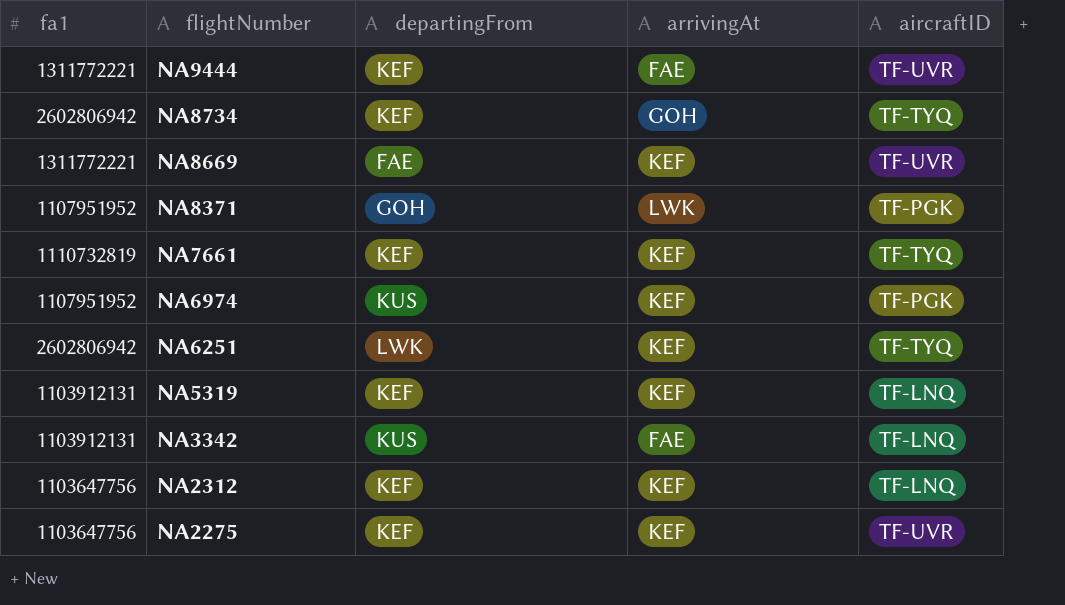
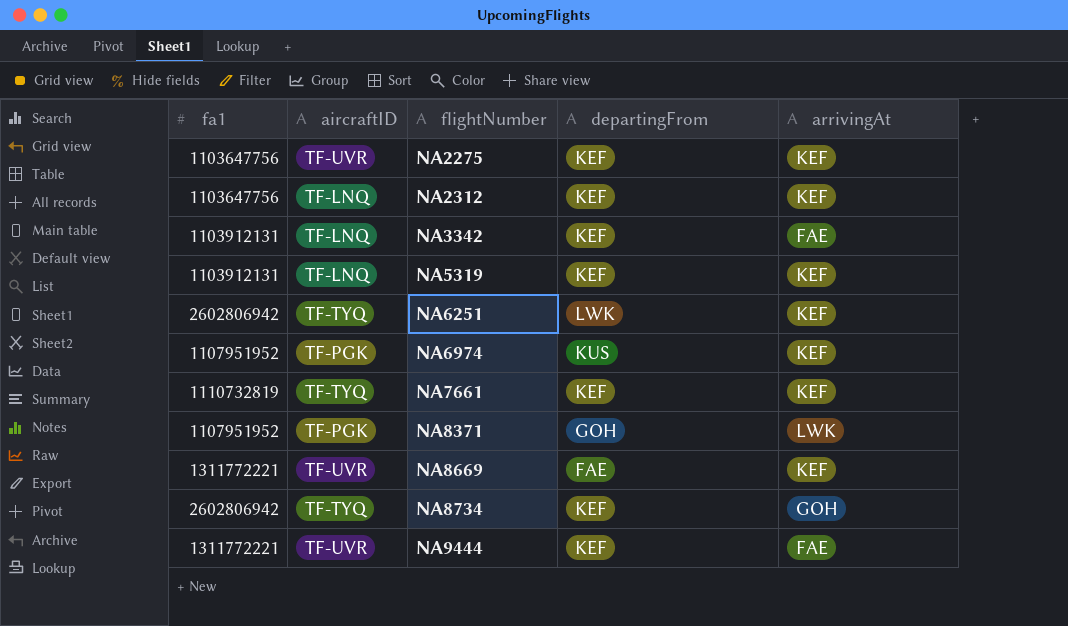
row order: flightNumber descending -> flightNumber ascending
column aircraftID | position: 5 -> 2
NA3342 | departingFrom: KUS -> KEF

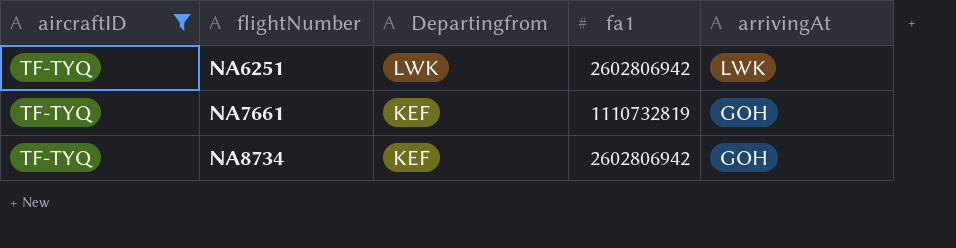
filter: none -> aircraftID = TF-TYQ
column name: departingFrom -> Departingfrom
column fa1 | position: 1 -> 4
NA6251 | arrivingAt: KEF -> LWK
NA7661 | arrivingAt: KEF -> GOH

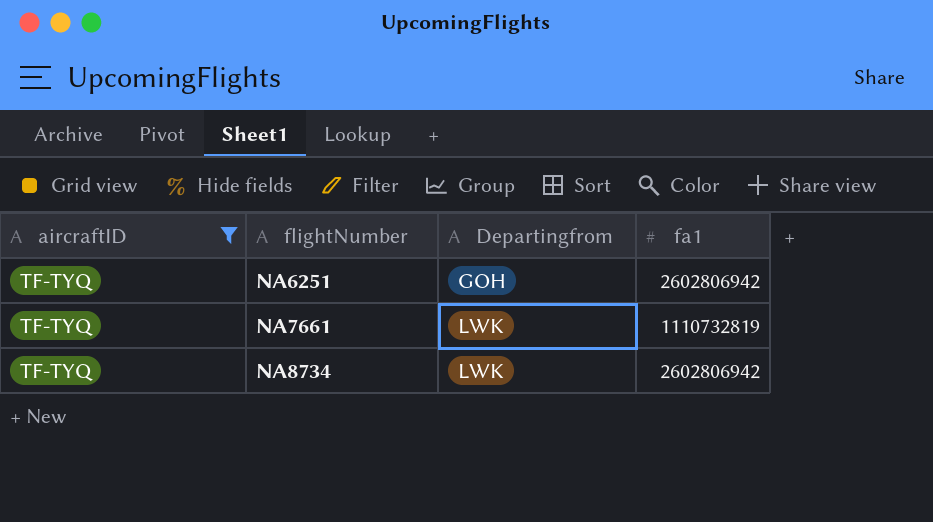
column arrivingAt | position: 5 -> none
NA6251 | Departingfrom: LWK -> GOH
NA7661 | Departingfrom: KEF -> LWK
NA8734 | Departingfrom: KEF -> LWK

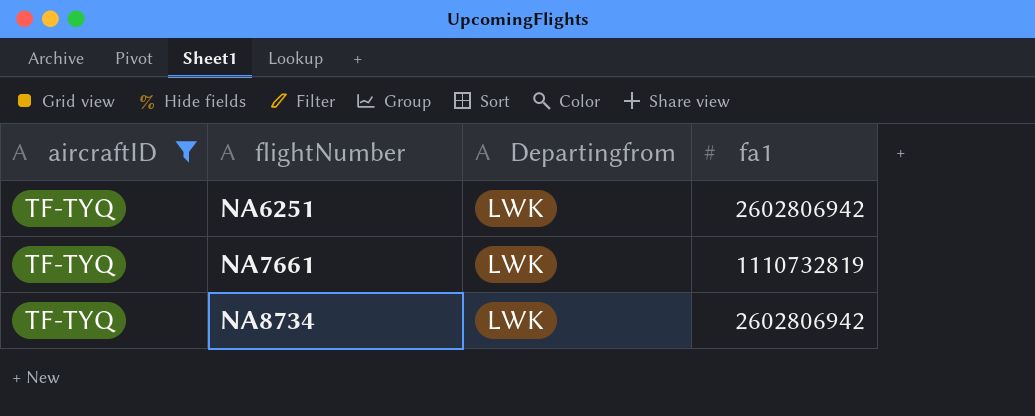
NA6251 | Departingfrom: GOH -> LWK

